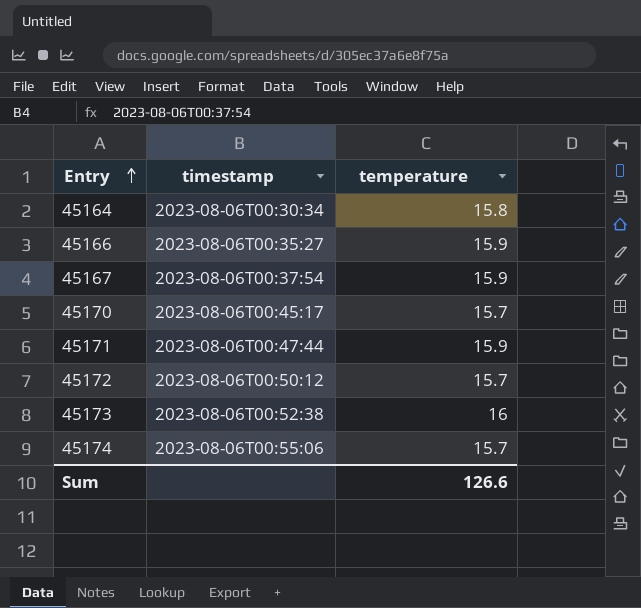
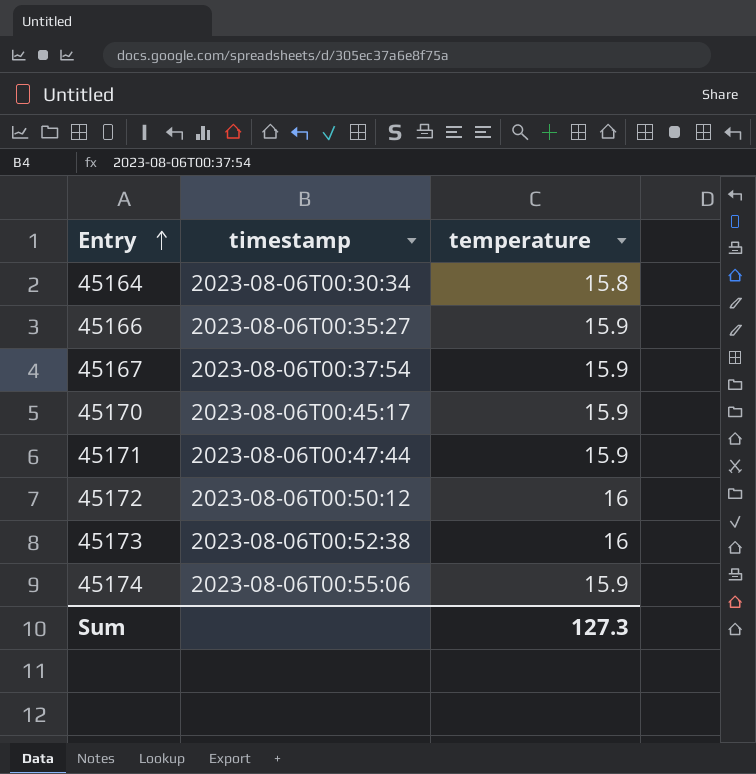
45170 | temperature: 15.7 -> 15.9
45172 | temperature: 15.7 -> 16
45174 | temperature: 15.7 -> 15.9
Sum | temperature: 126.6 -> 127.3

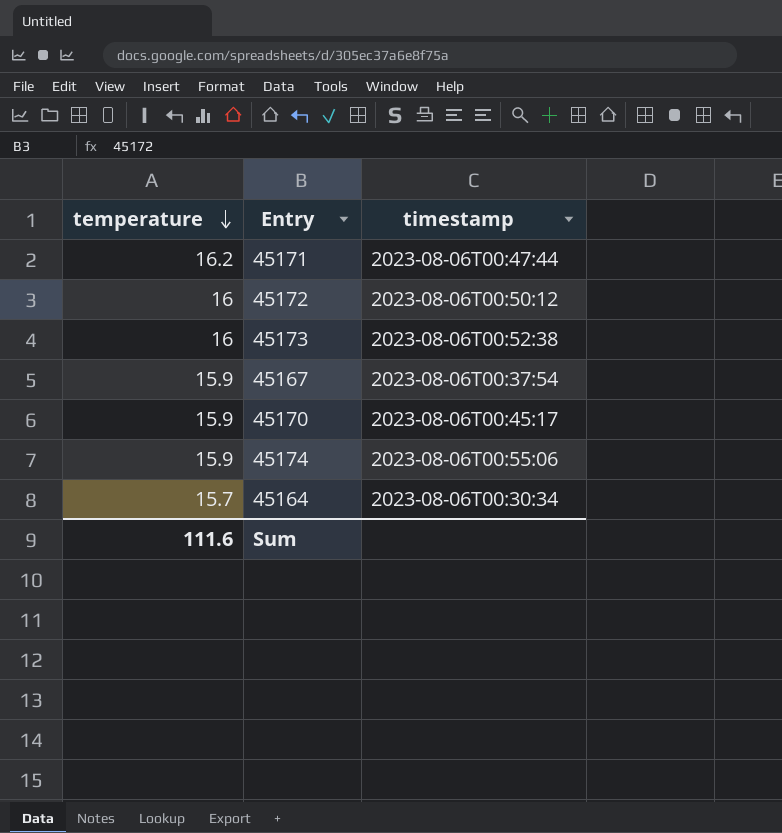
row order: Entry ascending -> temperature descending
column temperature | position: 3 -> 1
row 45166: 2023-08-06T00:35:27 | 15.9 -> none
45171 | temperature: 15.9 -> 16.2
45164 | temperature: 15.8 -> 15.7
Sum | temperature: 127.3 -> 111.6

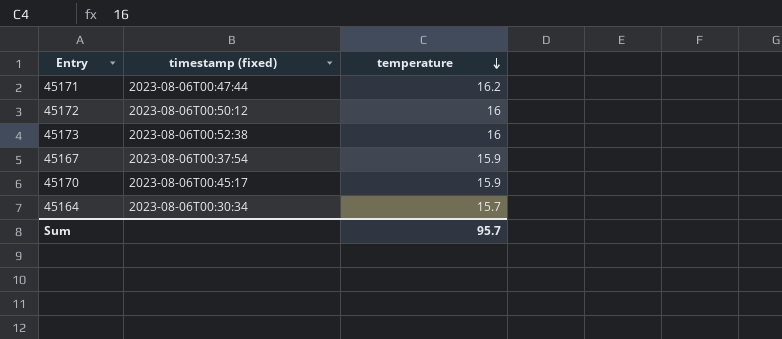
column name: timestamp -> timestamp (fixed)
column temperature | position: 1 -> 3
row 45174: 15.9 | 2023-08-06T00:55:06 -> none
Sum | temperature: 111.6 -> 95.7

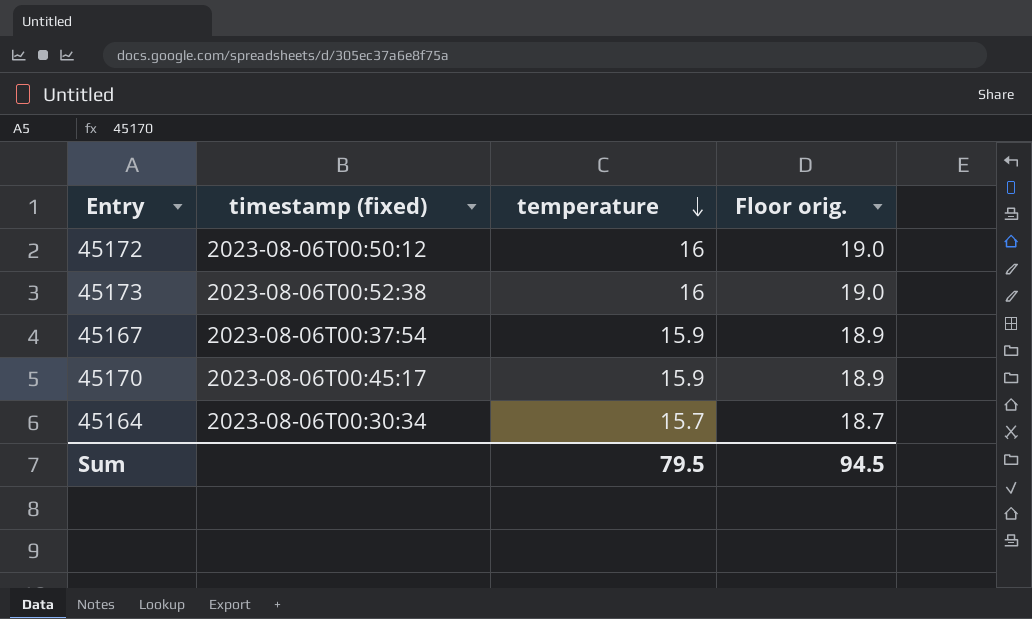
column Floor orig. | formula: none -> [temperature] + 3
row 45171: 2023-08-06T00:47:44 | 16.2 -> none
Sum | temperature: 95.7 -> 79.5

